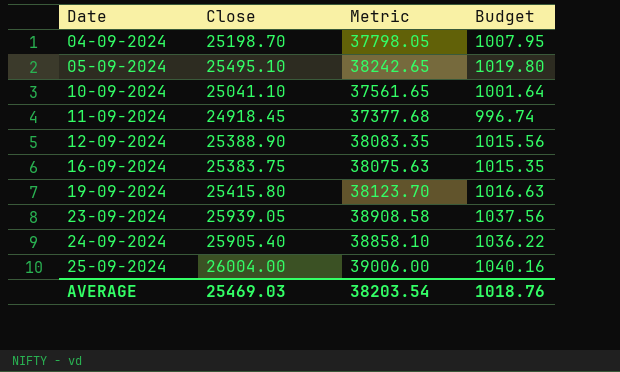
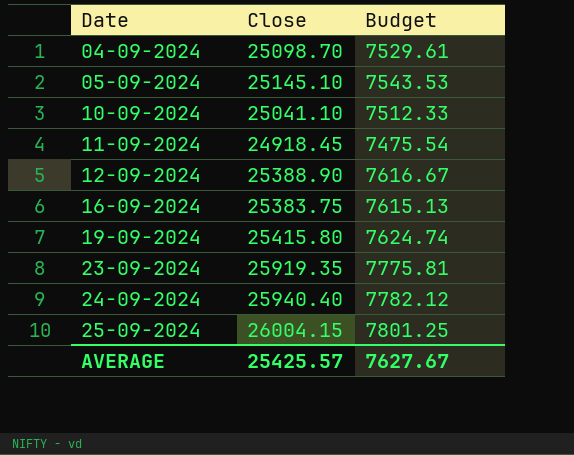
column Metric | formula: [Close] * 1.5 -> none
column Budget | formula: [Close] * 0.04 -> [Close] * 0.3
04-09-2024 | Close: 25198.70 -> 25098.70
05-09-2024 | Close: 25495.10 -> 25145.10
23-09-2024 | Close: 25939.05 -> 25919.35
24-09-2024 | Close: 25905.40 -> 25940.40
25-09-2024 | Close: 26004.00 -> 26004.15
AVERAGE | Close: 25469.03 -> 25425.57
AVERAGE | Budget: 1018.76 -> 7627.67

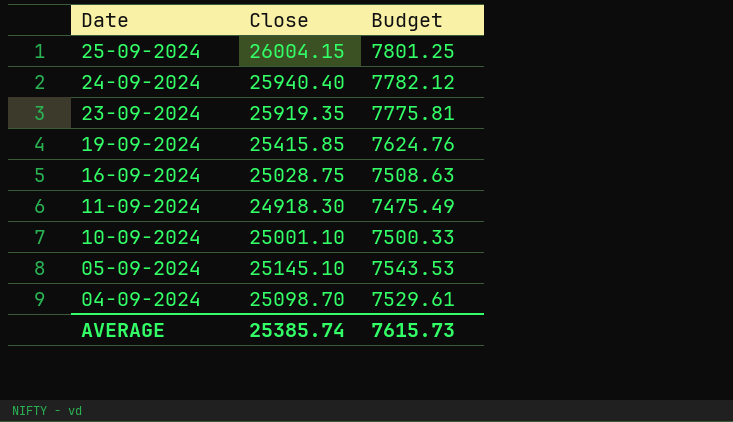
row order: Date ascending -> Date descending
row 12-09-2024: 25388.90 | 7616.67 -> none
19-09-2024 | Close: 25415.80 -> 25415.85
19-09-2024 | Budget: 7624.74 -> 7624.76
16-09-2024 | Close: 25383.75 -> 25028.75
16-09-2024 | Budget: 7615.13 -> 7508.63
11-09-2024 | Close: 24918.45 -> 24918.30
11-09-2024 | Budget: 7475.54 -> 7475.49
10-09-2024 | Close: 25041.10 -> 25001.10
10-09-2024 | Budget: 7512.33 -> 7500.33
AVERAGE | Close: 25425.57 -> 25385.74
AVERAGE | Budget: 7627.67 -> 7615.73

